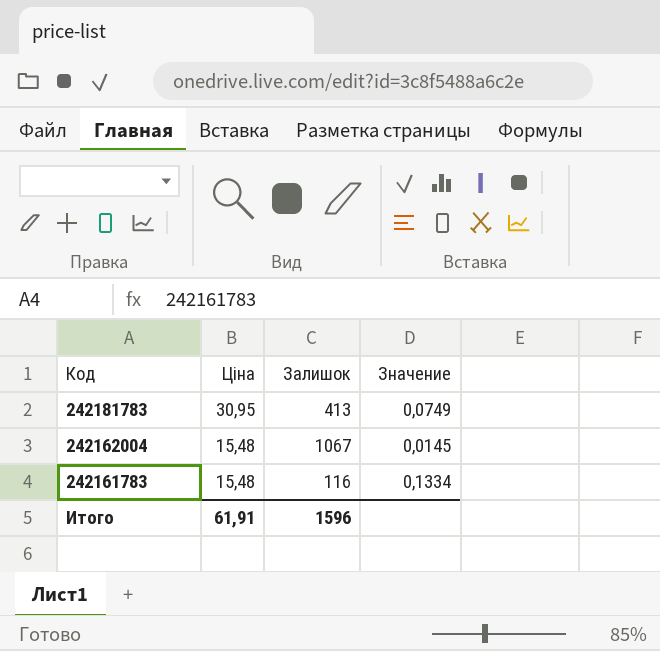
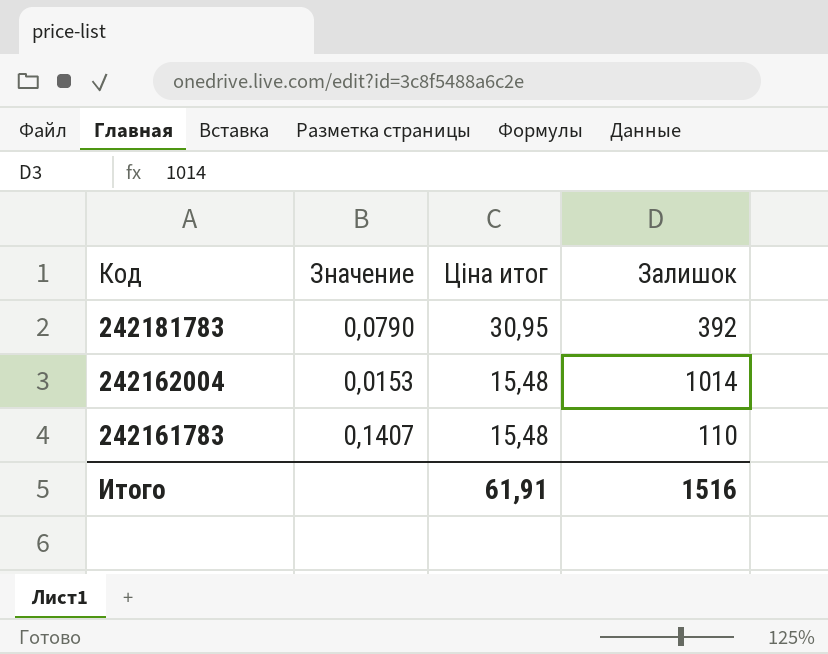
column Значение | position: 4 -> 2
column name: Ціна -> Ціна итог
242181783 | Значение: 0,0749 -> 0,0790
242181783 | Залишок: 413 -> 392
242162004 | Значение: 0,0145 -> 0,0153
242162004 | Залишок: 1067 -> 1014
242161783 | Значение: 0,1334 -> 0,1407
242161783 | Залишок: 116 -> 110
Итого | Залишок: 1596 -> 1516

